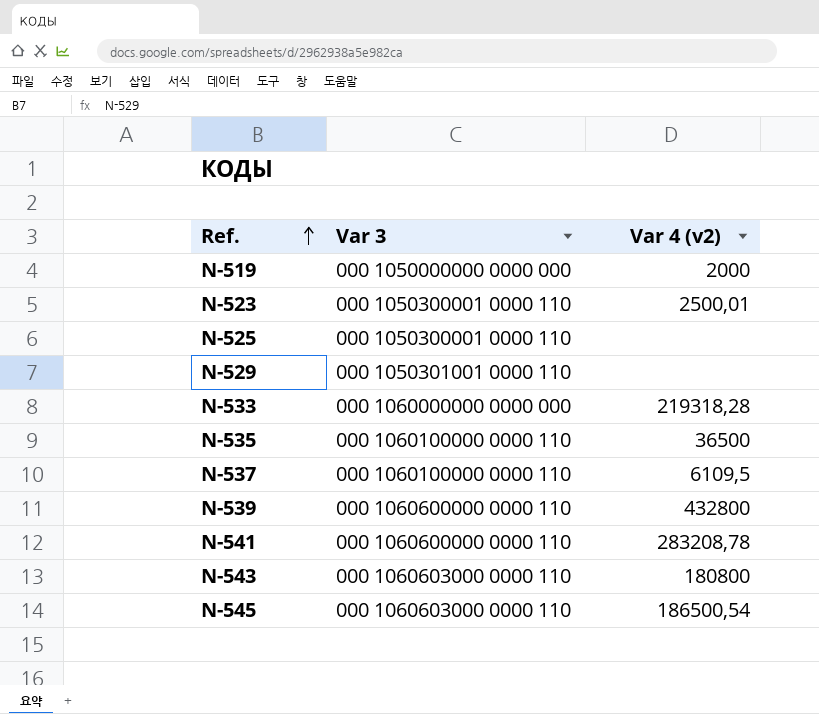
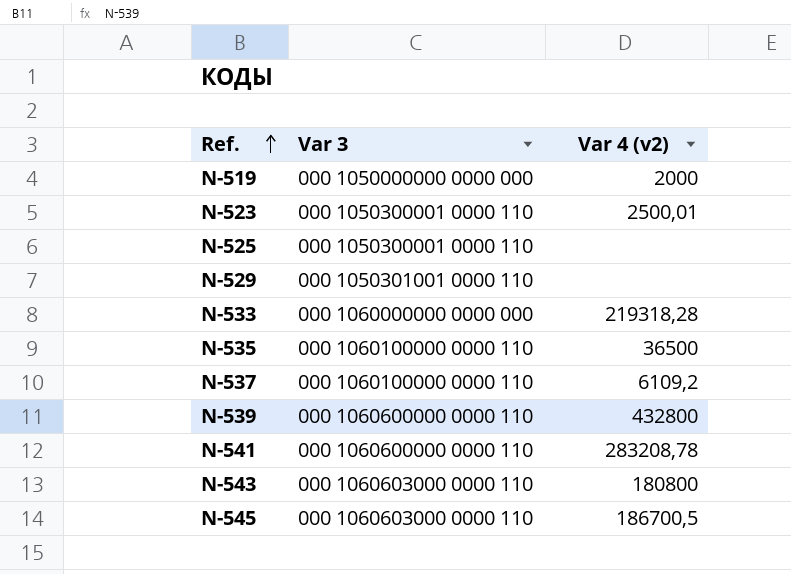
N-537 | Var 4 (v2): 6109,5 -> 6109,2
N-545 | Var 4 (v2): 186500,54 -> 186700,5

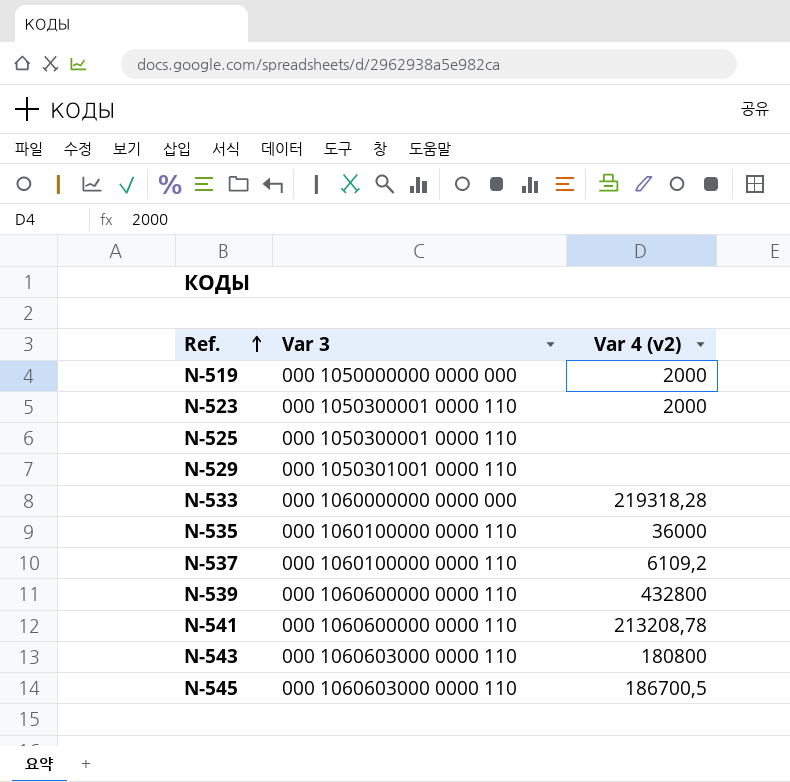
N-523 | Var 4 (v2): 2500,01 -> 2000
N-535 | Var 4 (v2): 36500 -> 36000
N-541 | Var 4 (v2): 283208,78 -> 213208,78

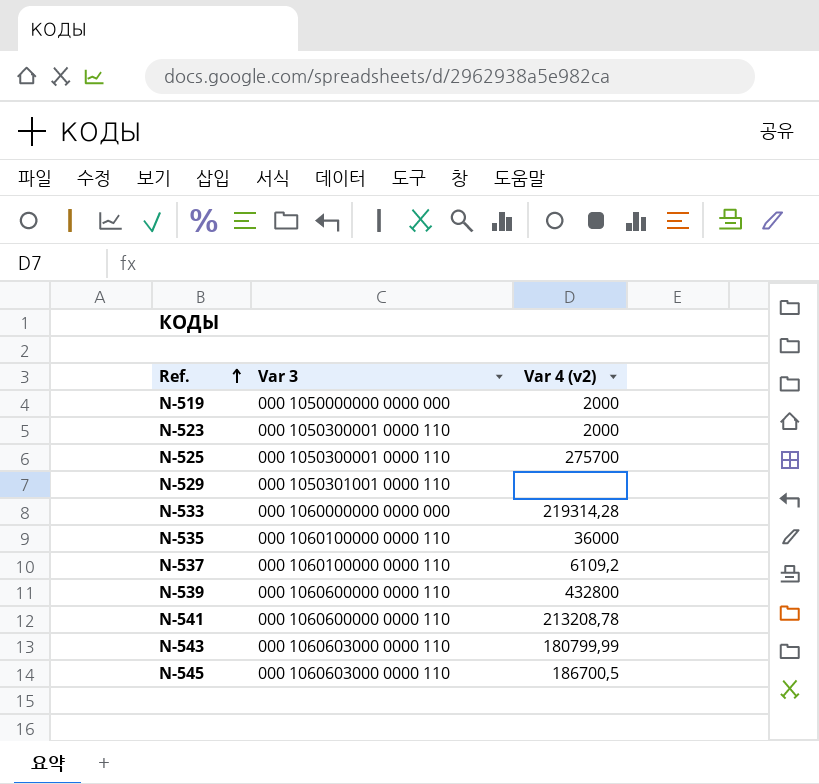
N-525 | Var 4 (v2): none -> 275700
N-533 | Var 4 (v2): 219318,28 -> 219314,28
N-543 | Var 4 (v2): 180800 -> 180799,99

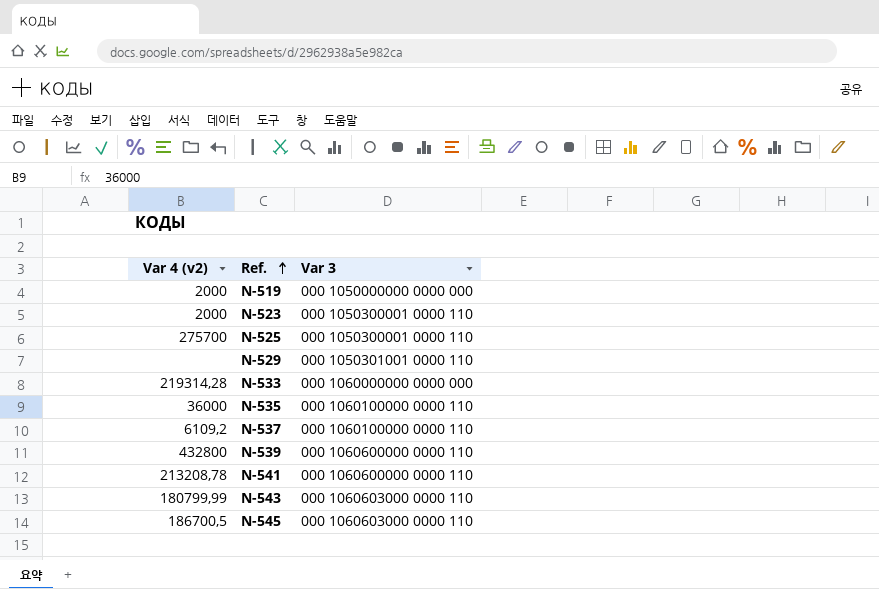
column Var 4 (v2) | position: 3 -> 1

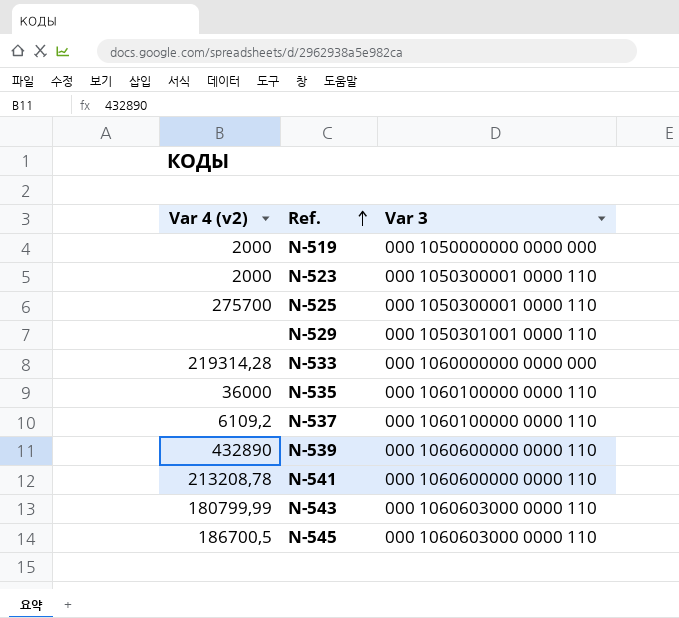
N-539 | Var 4 (v2): 432800 -> 432890

